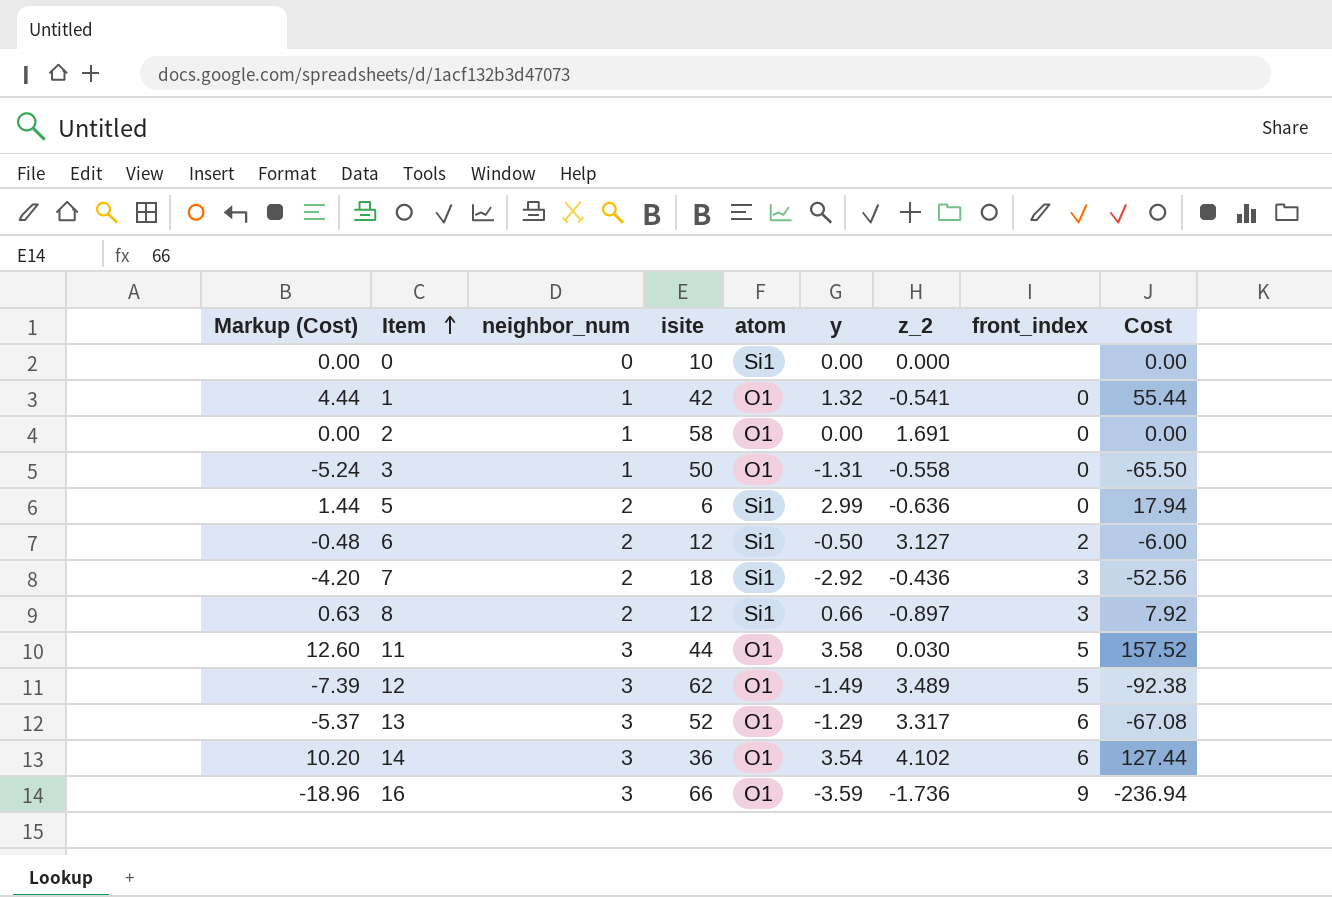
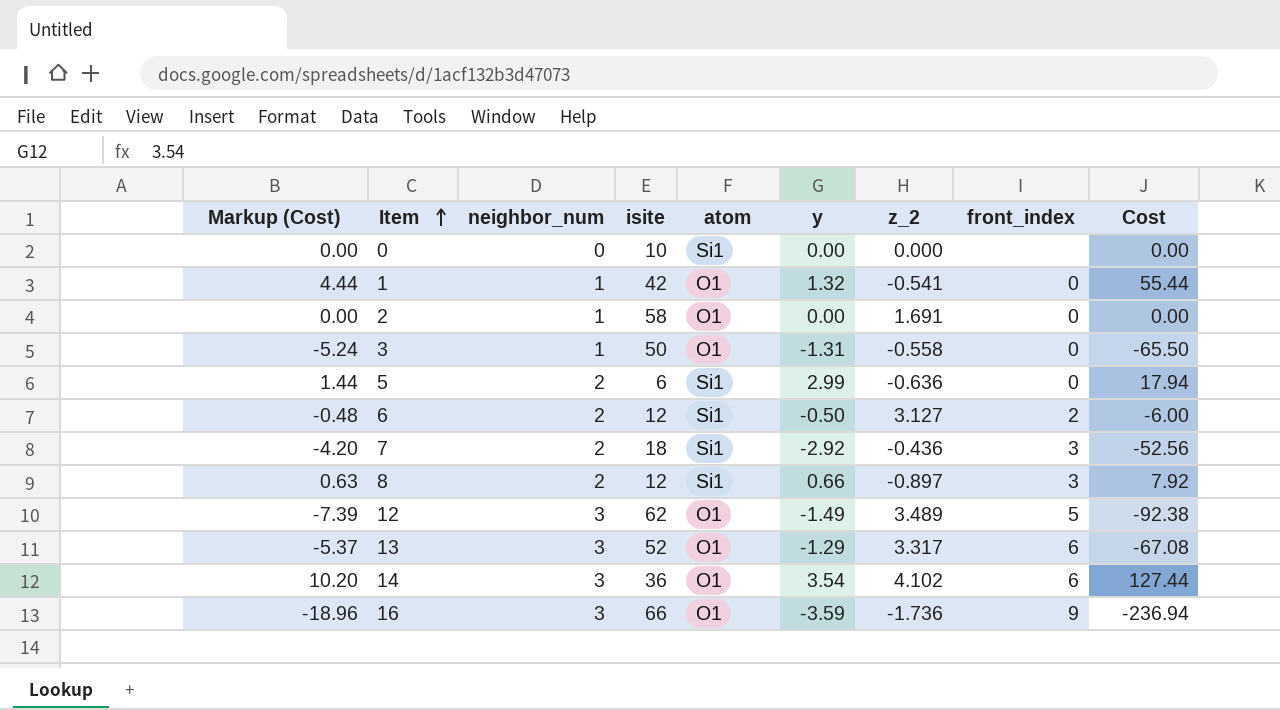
row 11: 12.60 | 3 | 44 | O1 | 3.58 | 0.030 | 5 | 157.52 -> none

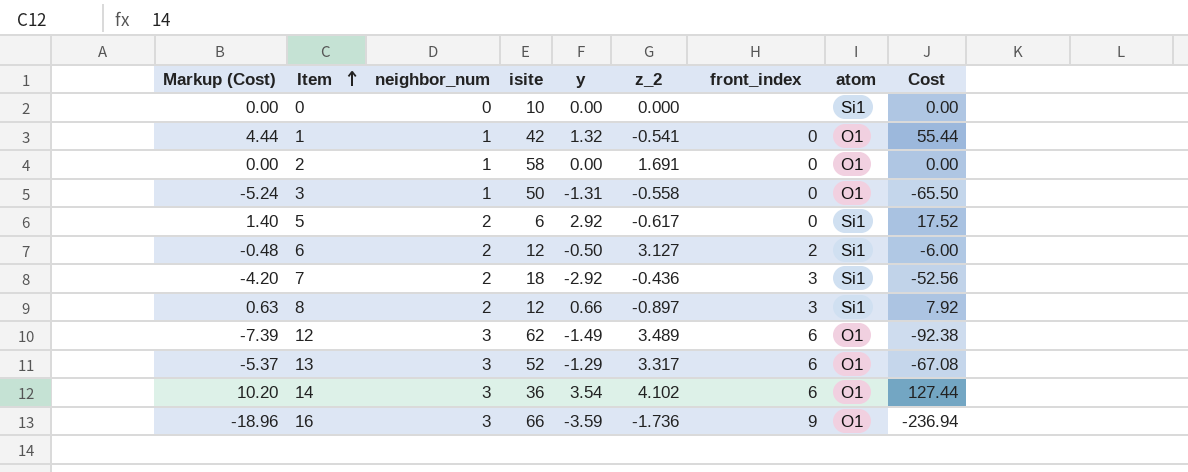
column atom | position: 5 -> 8
5 | Markup (Cost): 1.44 -> 1.40
5 | y: 2.99 -> 2.92
5 | z_2: -0.636 -> -0.617
5 | Cost: 17.94 -> 17.52
12 | front_index: 5 -> 6

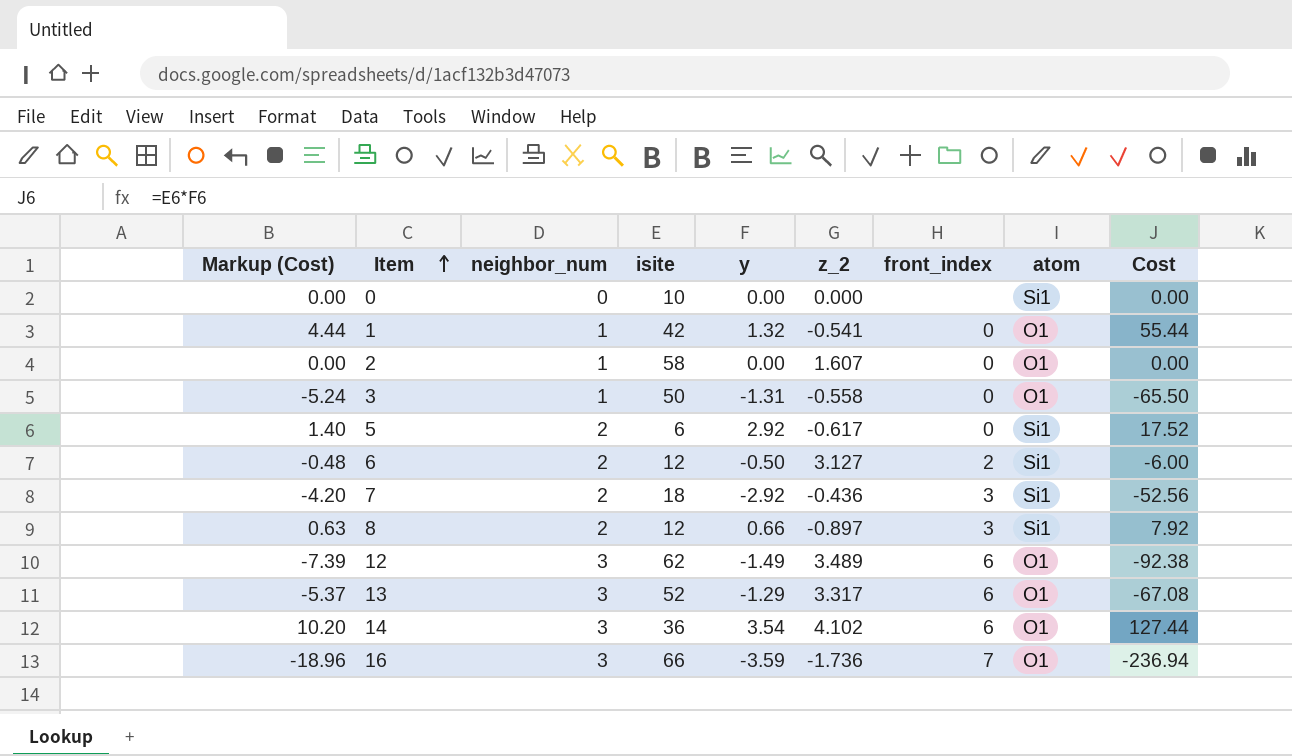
2 | z_2: 1.691 -> 1.607
16 | front_index: 9 -> 7

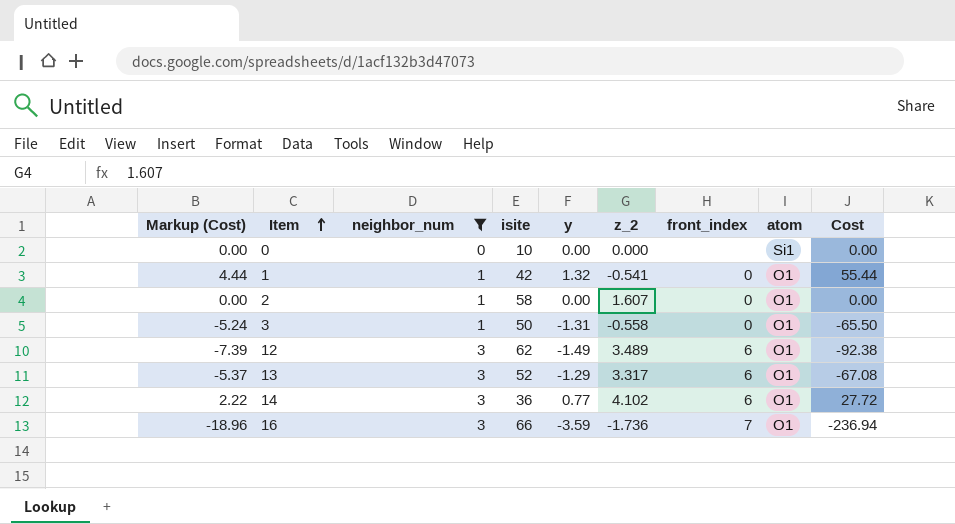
filter: none -> neighbor_num != 2
14 | Markup (Cost): 10.20 -> 2.22
14 | y: 3.54 -> 0.77
14 | Cost: 127.44 -> 27.72

